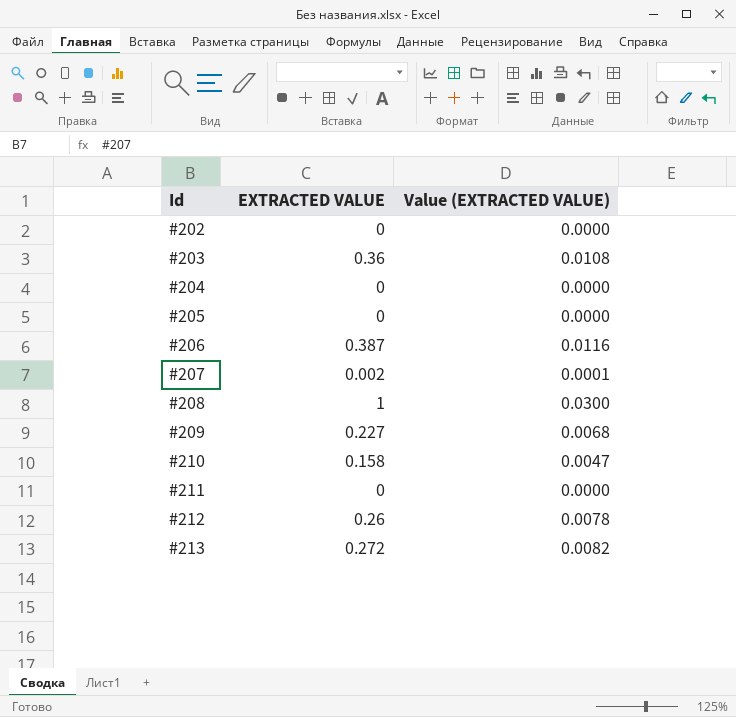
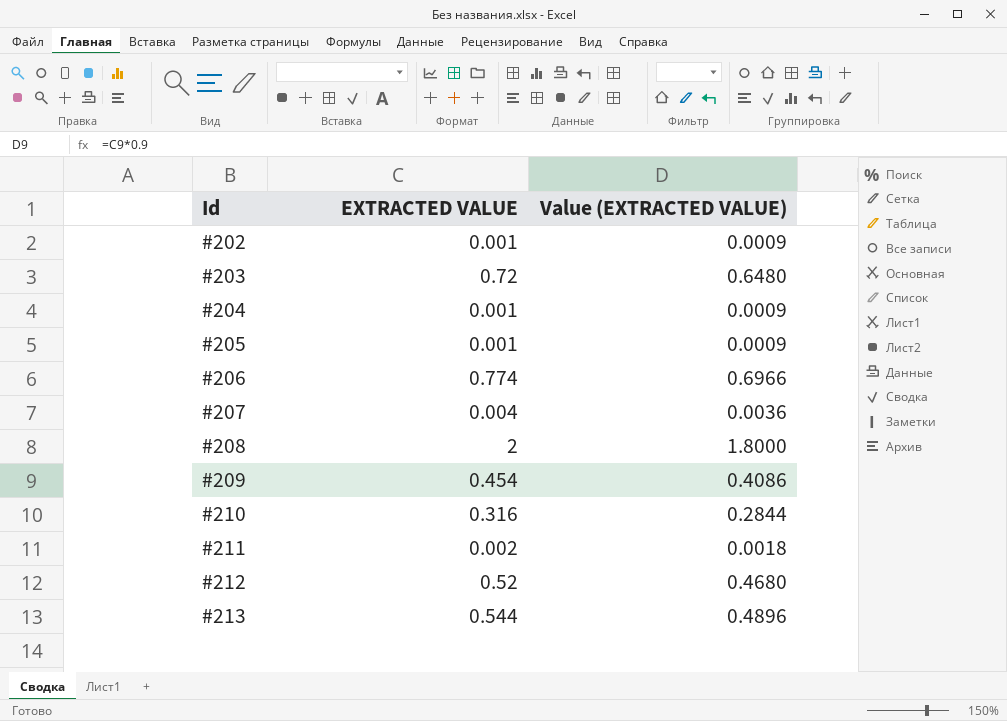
column Value (EXTRACTED VALUE) | formula: [EXTRACTED VALUE] * 0.03 -> [EXTRACTED VALUE] * 0.9
#202 | EXTRACTED VALUE: 0 -> 0.001
#203 | EXTRACTED VALUE: 0.36 -> 0.72
#204 | EXTRACTED VALUE: 0 -> 0.001
#205 | EXTRACTED VALUE: 0 -> 0.001
#206 | EXTRACTED VALUE: 0.387 -> 0.774
#207 | EXTRACTED VALUE: 0.002 -> 0.004
#208 | EXTRACTED VALUE: 1 -> 2
#209 | EXTRACTED VALUE: 0.227 -> 0.454
#210 | EXTRACTED VALUE: 0.158 -> 0.316
#211 | EXTRACTED VALUE: 0 -> 0.002
#212 | EXTRACTED VALUE: 0.26 -> 0.52
#213 | EXTRACTED VALUE: 0.272 -> 0.544

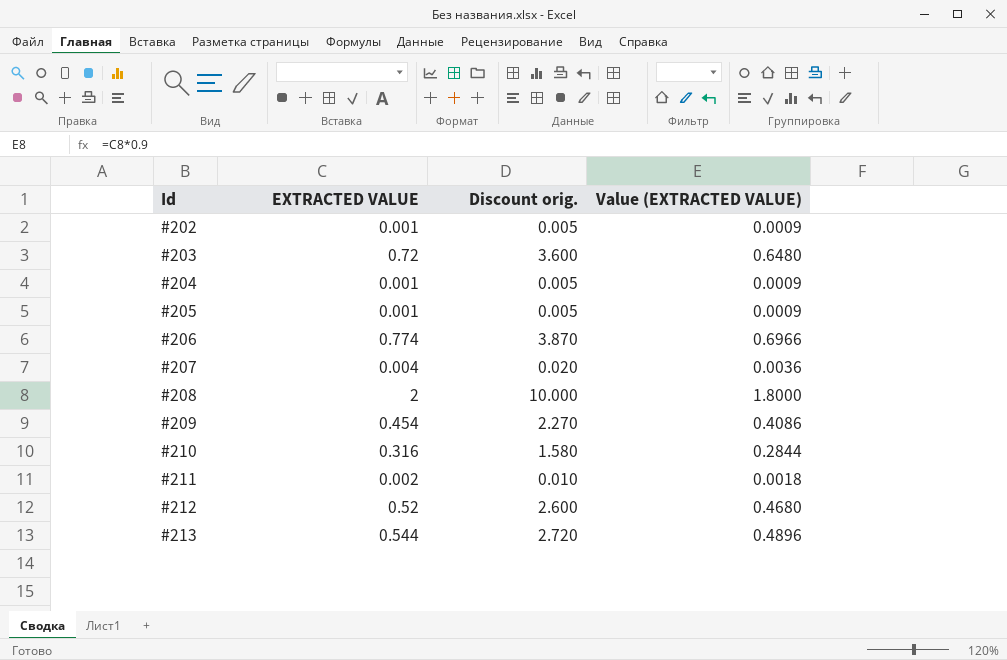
column Discount orig. | formula: none -> [EXTRACTED VALUE] * 5

